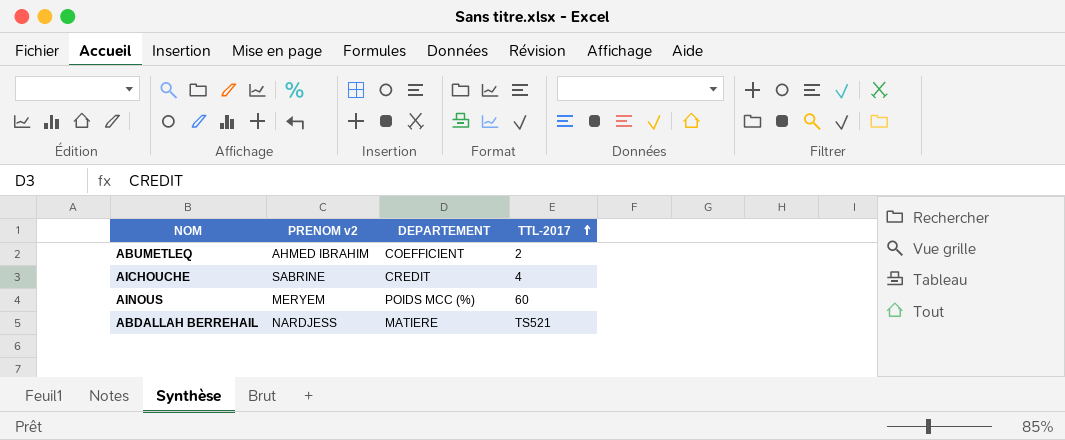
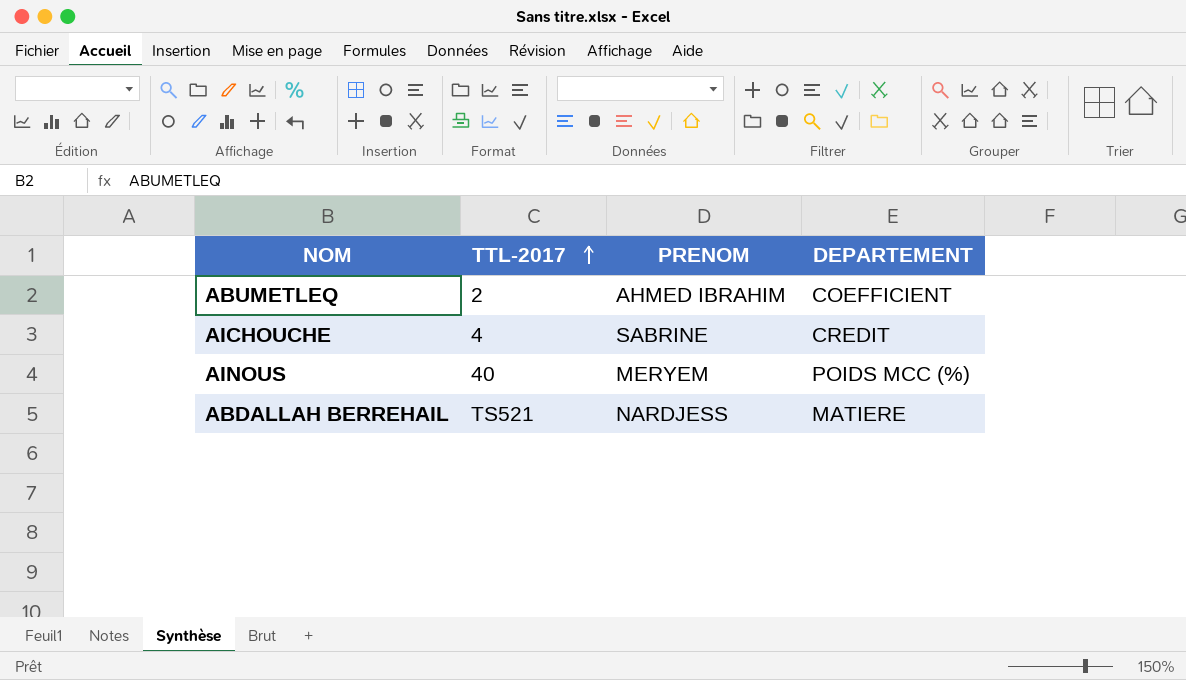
column TTL-2017 | position: 4 -> 2
column name: PRENOM v2 -> PRENOM
AINOUS | TTL-2017: 60 -> 40

